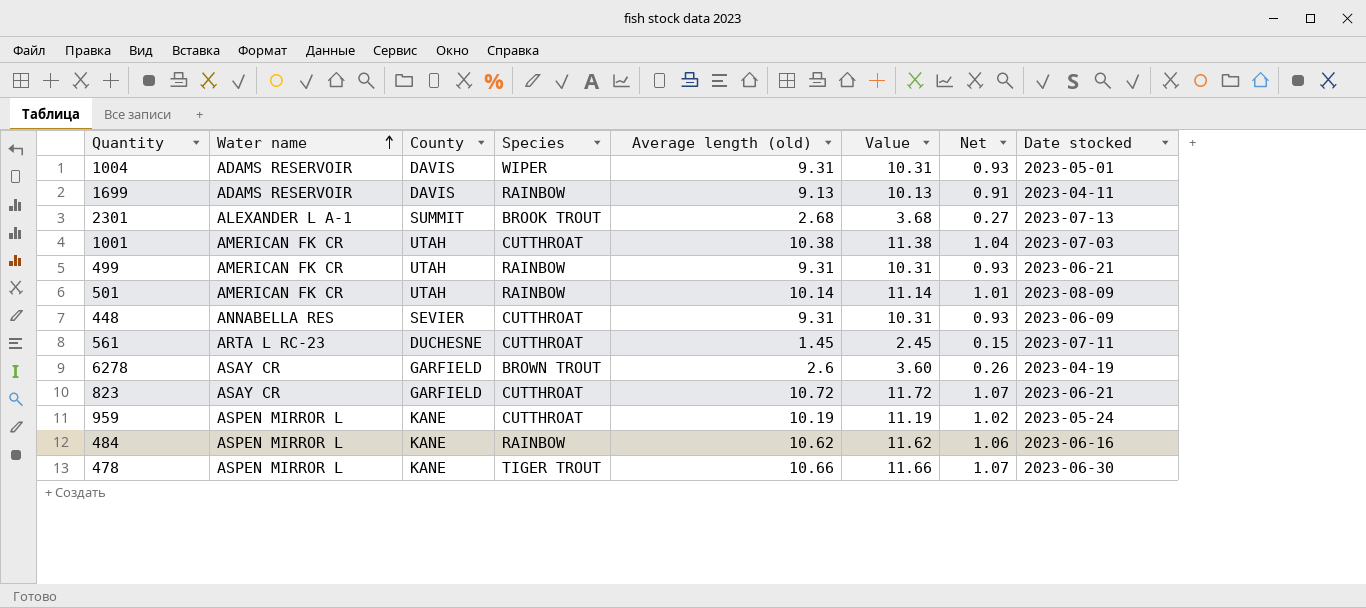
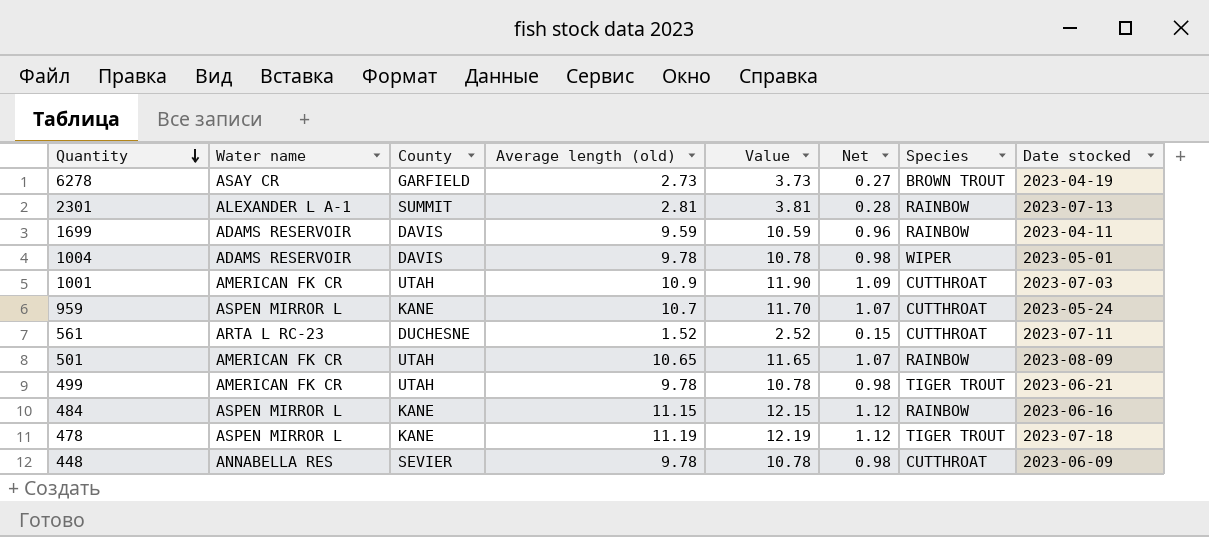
row order: Water name ascending -> Quantity descending
column Species | position: 4 -> 7
row 823: ASAY CR | GARFIELD | CUTTHROAT | 10.72 | 11.72 | 1.07 | 2023-06-21 -> none
6278 | Average length (old): 2.6 -> 2.73
6278 | Value: 3.60 -> 3.73
6278 | Net: 0.26 -> 0.27
2301 | Average length (old): 2.68 -> 2.81
2301 | Value: 3.68 -> 3.81
2301 | Net: 0.27 -> 0.28
2301 | Species: BROOK TROUT -> RAINBOW
1699 | Average length (old): 9.13 -> 9.59
1699 | Value: 10.13 -> 10.59
1699 | Net: 0.91 -> 0.96
1004 | Average length (old): 9.31 -> 9.78
1004 | Value: 10.31 -> 10.78
1004 | Net: 0.93 -> 0.98
1001 | Average length (old): 10.38 -> 10.9
1001 | Value: 11.38 -> 11.90
1001 | Net: 1.04 -> 1.09
959 | Average length (old): 10.19 -> 10.7
959 | Value: 11.19 -> 11.70
959 | Net: 1.02 -> 1.07
561 | Average length (old): 1.45 -> 1.52
561 | Value: 2.45 -> 2.52
501 | Average length (old): 10.14 -> 10.65
501 | Value: 11.14 -> 11.65
501 | Net: 1.01 -> 1.07
499 | Average length (old): 9.31 -> 9.78
499 | Value: 10.31 -> 10.78
499 | Net: 0.93 -> 0.98
499 | Species: RAINBOW -> TIGER TROUT
484 | Average length (old): 10.62 -> 11.15
484 | Value: 11.62 -> 12.15
484 | Net: 1.06 -> 1.12
478 | Average length (old): 10.66 -> 11.19
478 | Value: 11.66 -> 12.19
478 | Net: 1.07 -> 1.12
478 | Date stocked: 2023-06-30 -> 2023-07-18
448 | Average length (old): 9.31 -> 9.78
448 | Value: 10.31 -> 10.78
448 | Net: 0.93 -> 0.98

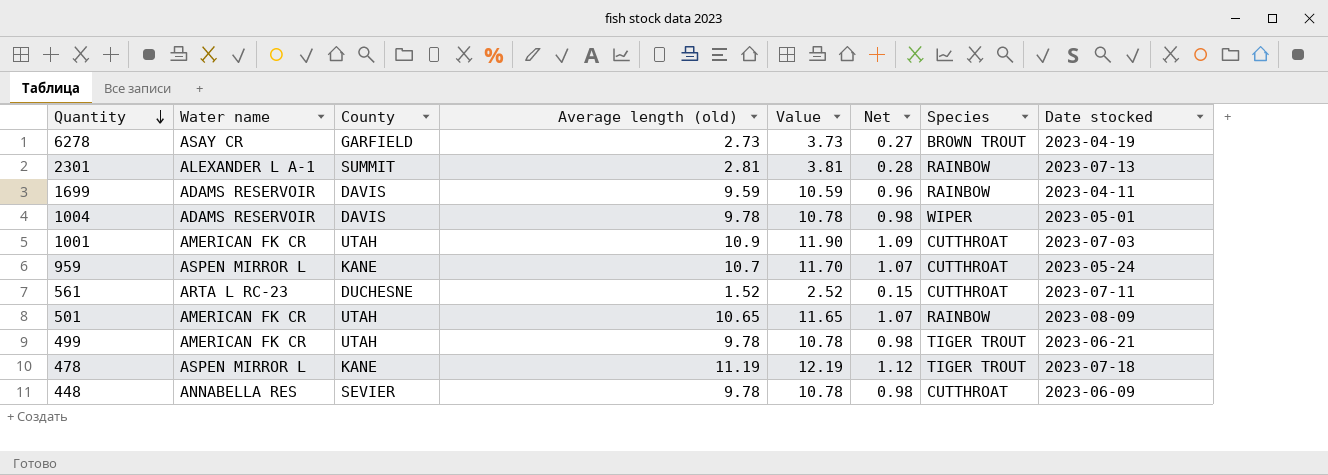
row 484: ASPEN MIRROR L | KANE | 11.15 | 12.15 | 1.12 | RAINBOW | 2023-06-16 -> none

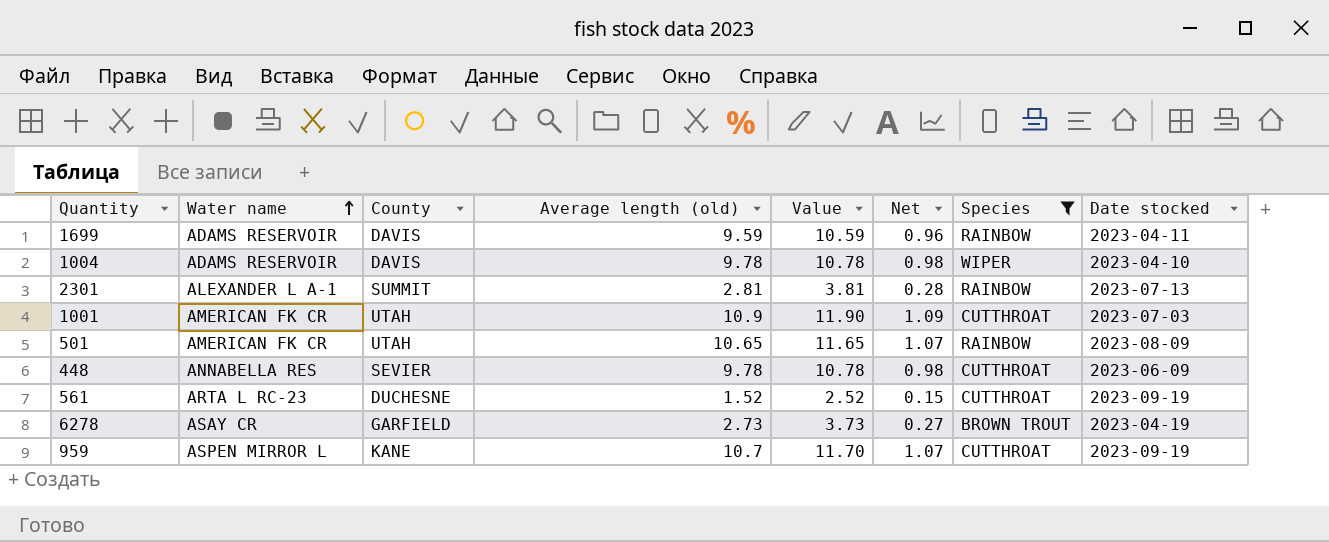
filter: none -> Species != TIGER TROUT
row order: Quantity descending -> Water name ascending
1004 | Date stocked: 2023-05-01 -> 2023-04-10
561 | Date stocked: 2023-07-11 -> 2023-09-19
959 | Date stocked: 2023-05-24 -> 2023-09-19

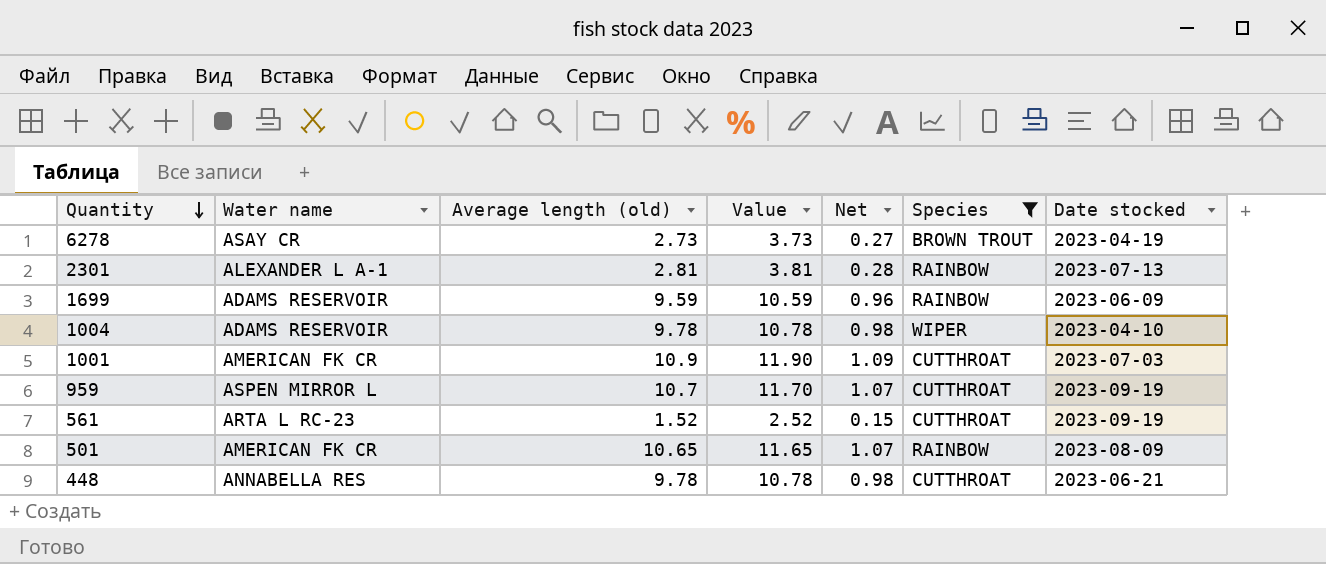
row order: Water name ascending -> Quantity descending
column County | position: 3 -> none
1699 | Date stocked: 2023-04-11 -> 2023-06-09
448 | Date stocked: 2023-06-09 -> 2023-06-21

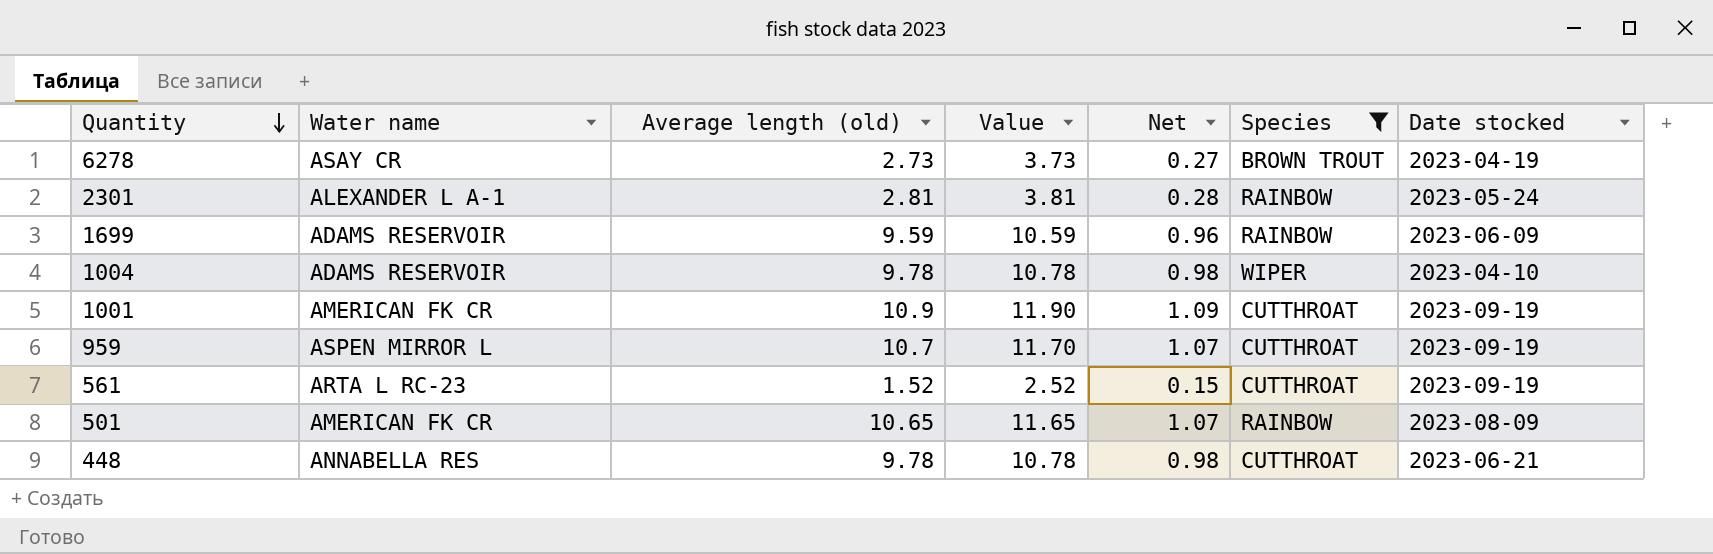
2301 | Date stocked: 2023-07-13 -> 2023-05-24
1001 | Date stocked: 2023-07-03 -> 2023-09-19

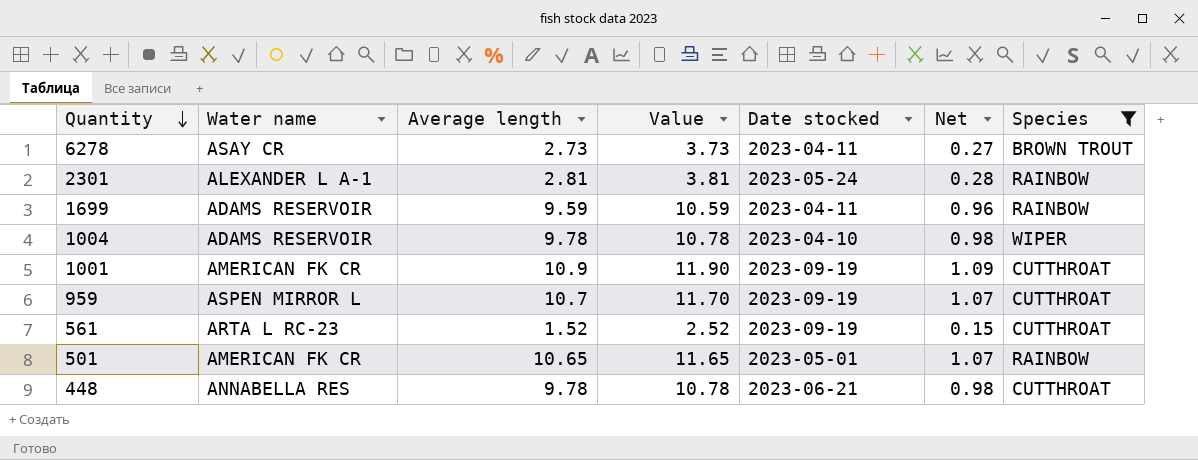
column name: Average length (old) -> Average length
column Date stocked | position: 7 -> 5
6278 | Date stocked: 2023-04-19 -> 2023-04-11
1699 | Date stocked: 2023-06-09 -> 2023-04-11
501 | Date stocked: 2023-08-09 -> 2023-05-01

